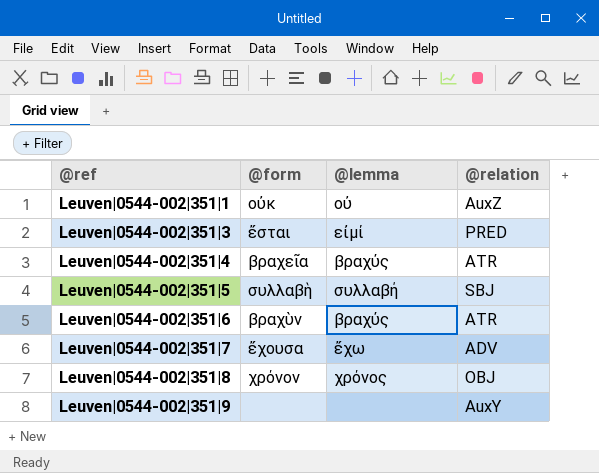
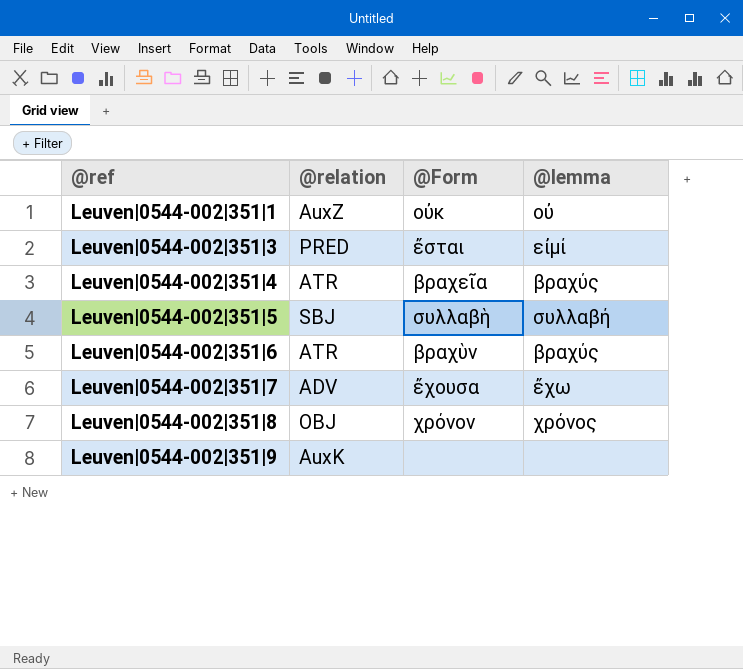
column @relation | position: 4 -> 2
column name: @form -> @Form
Leuven|0544-002|351|9 | @relation: AuxY -> AuxK

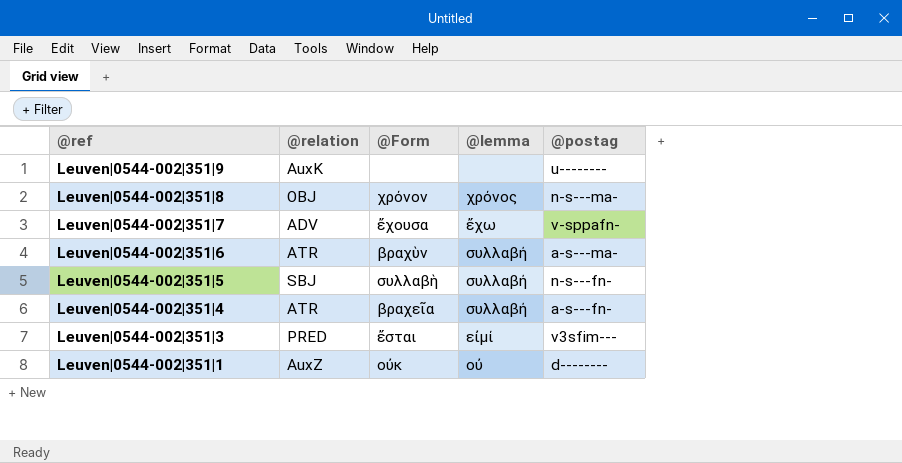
row order: @ref ascending -> @ref descending
column @postag | position: none -> 5
Leuven|0544-002|351|6 | @lemma: βραχύς -> συλλαβή
Leuven|0544-002|351|4 | @lemma: βραχύς -> συλλαβή

